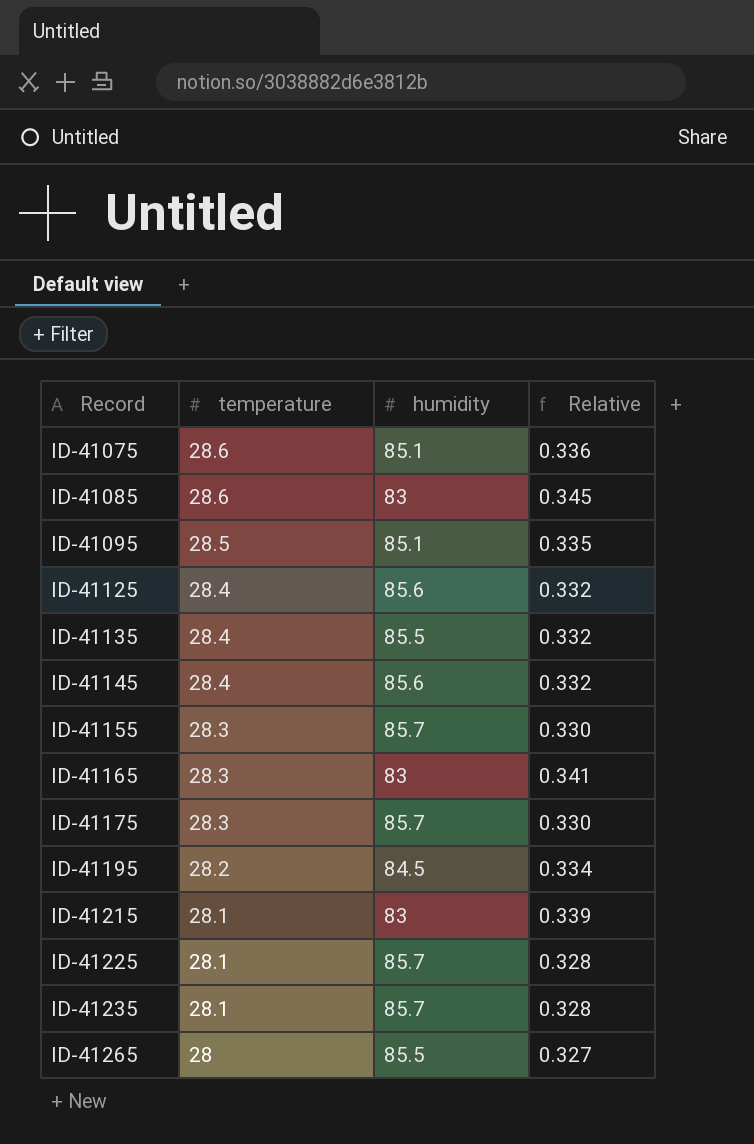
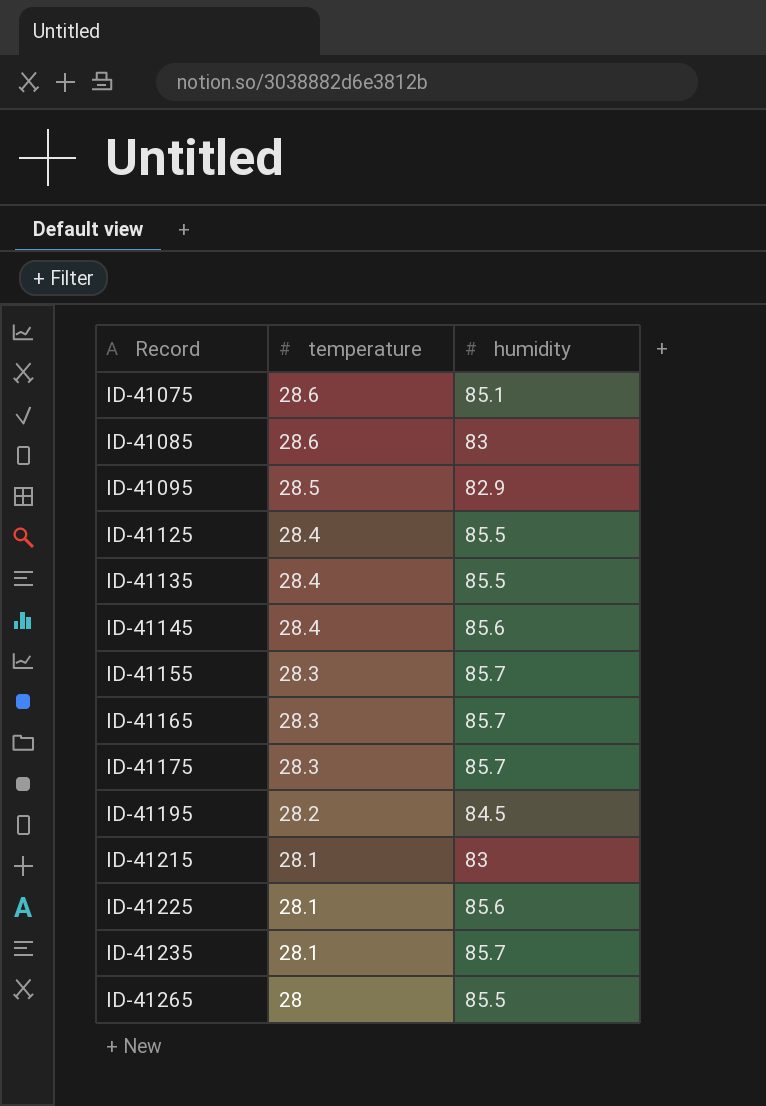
column Relative | formula: [temperature] / [humidity] -> none
ID-41095 | humidity: 85.1 -> 82.9
ID-41125 | humidity: 85.6 -> 85.5
ID-41165 | humidity: 83 -> 85.7
ID-41225 | humidity: 85.7 -> 85.6

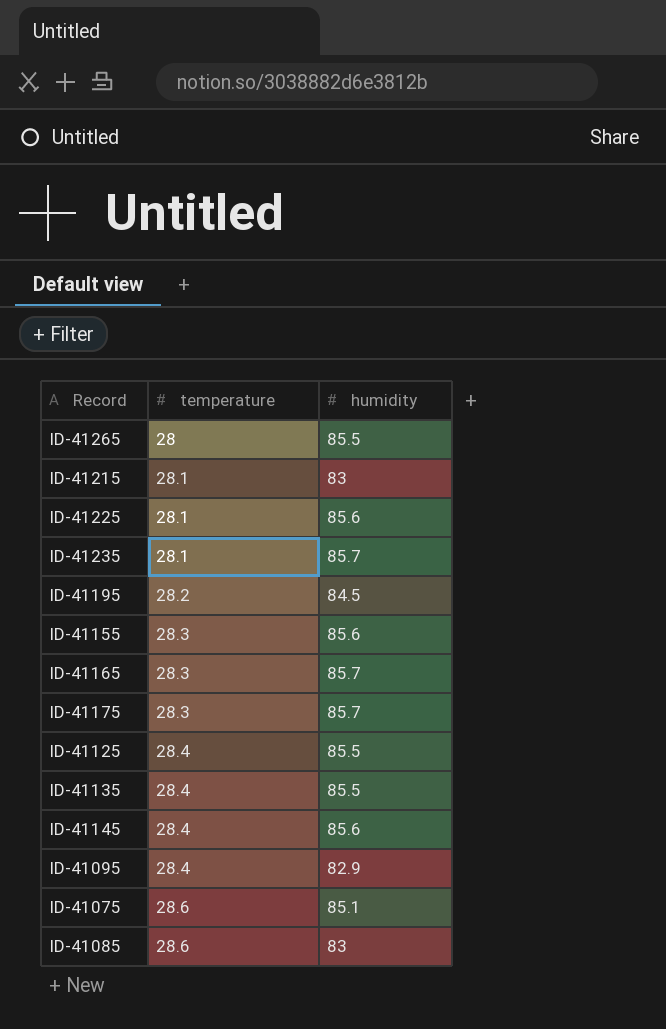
row order: Record ascending -> temperature ascending
ID-41155 | humidity: 85.7 -> 85.6
ID-41095 | temperature: 28.5 -> 28.4

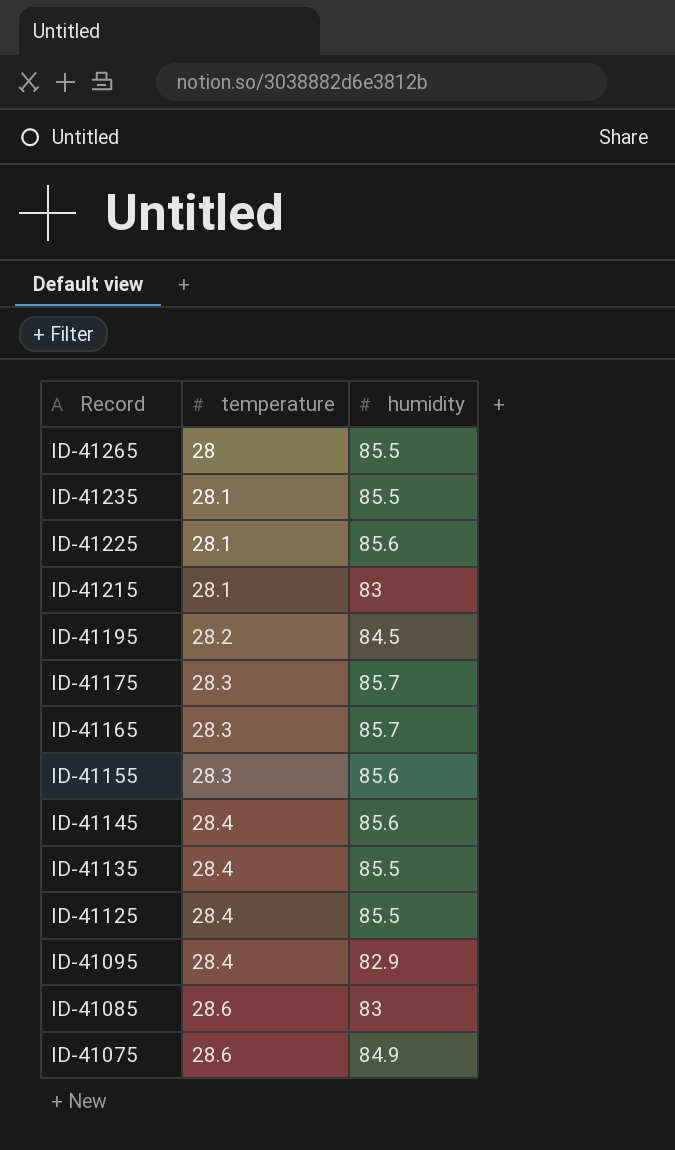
row order: temperature ascending -> Record descending
ID-41235 | humidity: 85.7 -> 85.5
ID-41075 | humidity: 85.1 -> 84.9

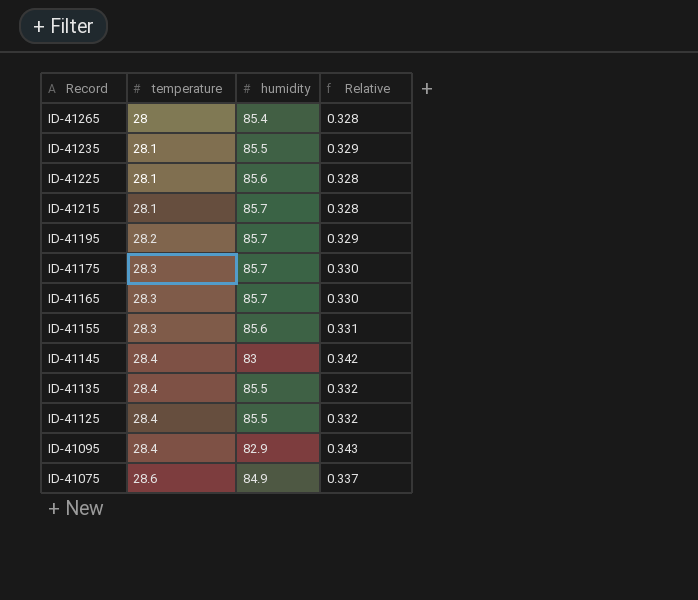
column Relative | formula: none -> [temperature] / [humidity]
row ID-41085: 28.6 | 83 -> none
ID-41265 | humidity: 85.5 -> 85.4
ID-41215 | humidity: 83 -> 85.7
ID-41195 | humidity: 84.5 -> 85.7
ID-41145 | humidity: 85.6 -> 83

